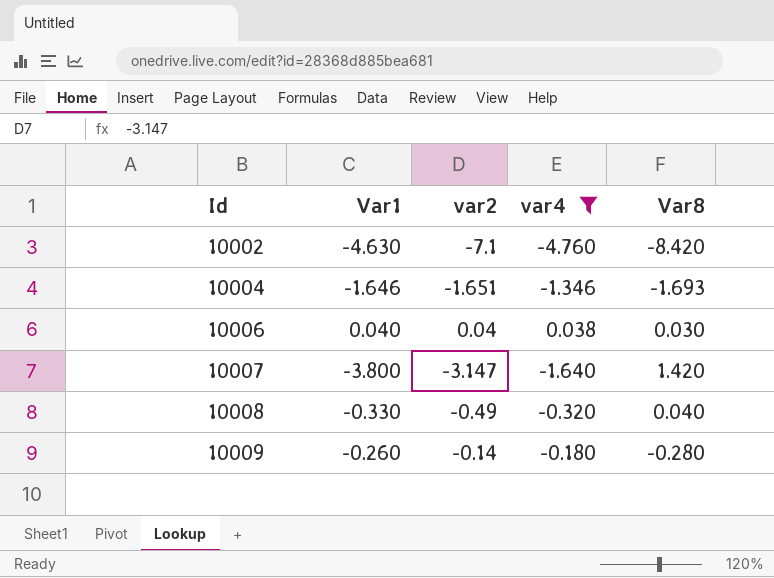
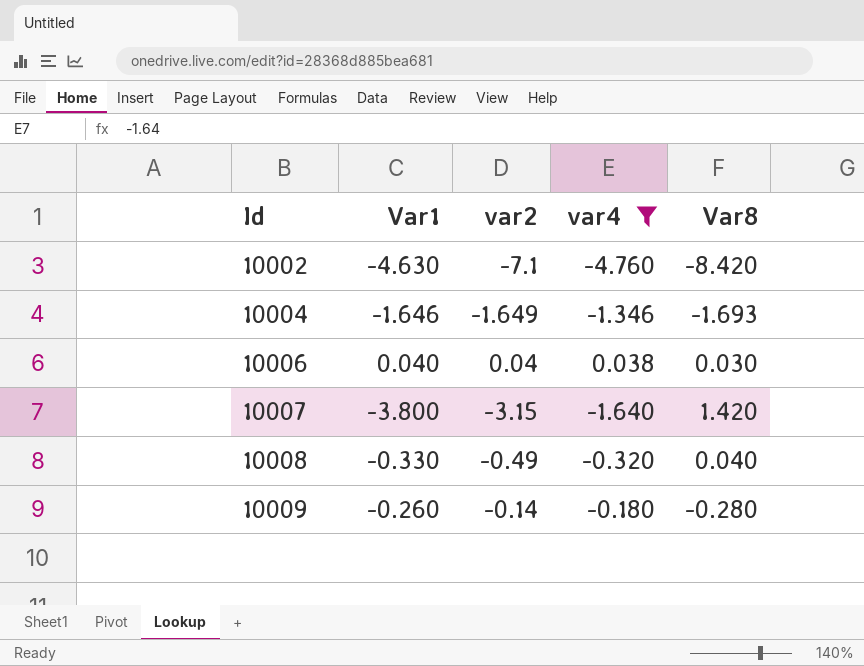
10004 | var2: -1.651 -> -1.649
10007 | var2: -3.147 -> -3.15

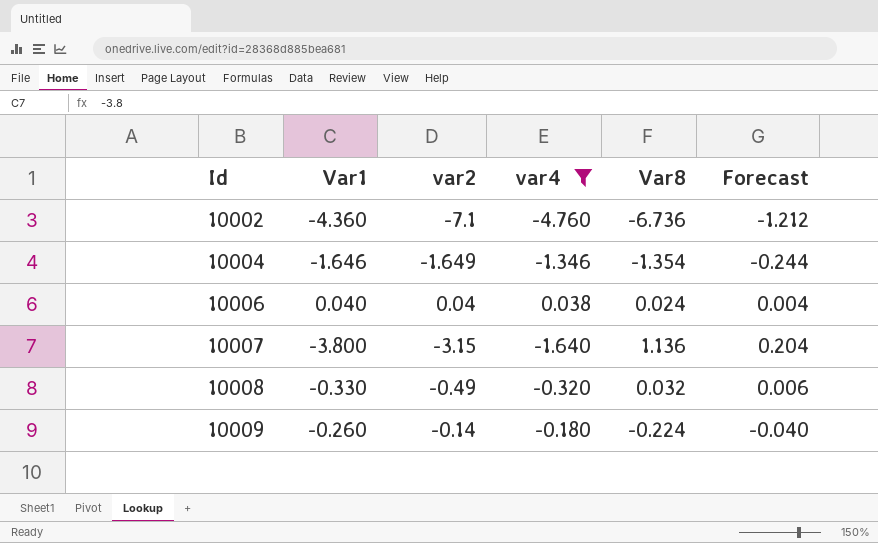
column Forecast | formula: none -> [Var8] * 0.18
10002 | Var1: -4.630 -> -4.360
10002 | Var8: -8.420 -> -6.736
10004 | Var8: -1.693 -> -1.354
10006 | Var8: 0.030 -> 0.024
10007 | Var8: 1.420 -> 1.136
10008 | Var8: 0.040 -> 0.032
10009 | Var8: -0.280 -> -0.224

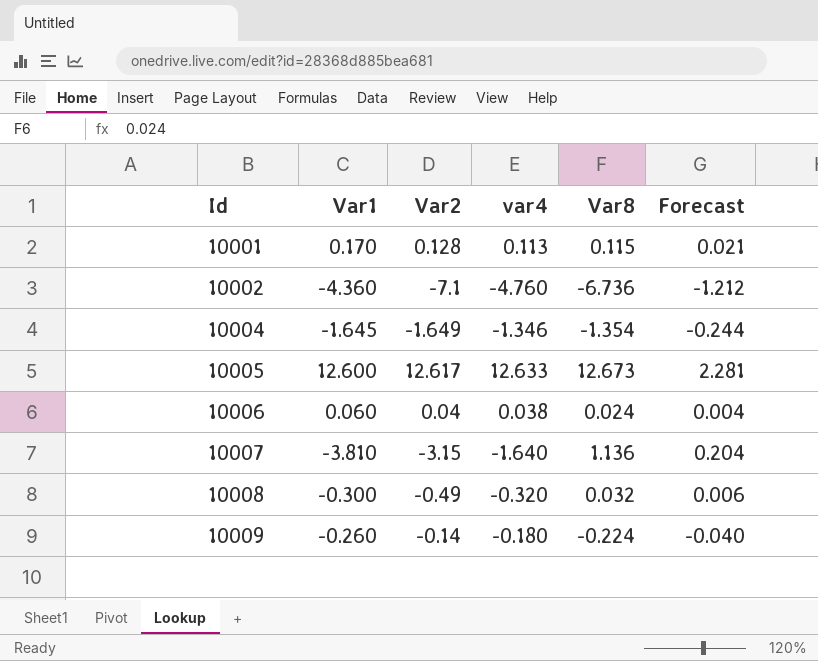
filter: var4 <= 0.038 -> none
column name: var2 -> Var2
10004 | Var1: -1.646 -> -1.645
10006 | Var1: 0.040 -> 0.060
10007 | Var1: -3.800 -> -3.810
10008 | Var1: -0.330 -> -0.300

